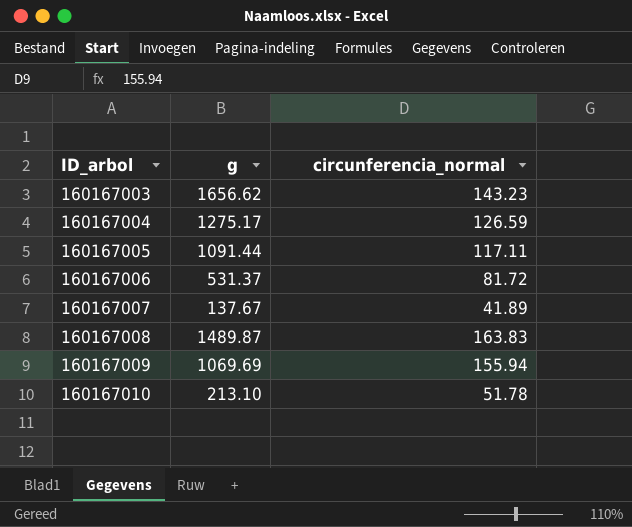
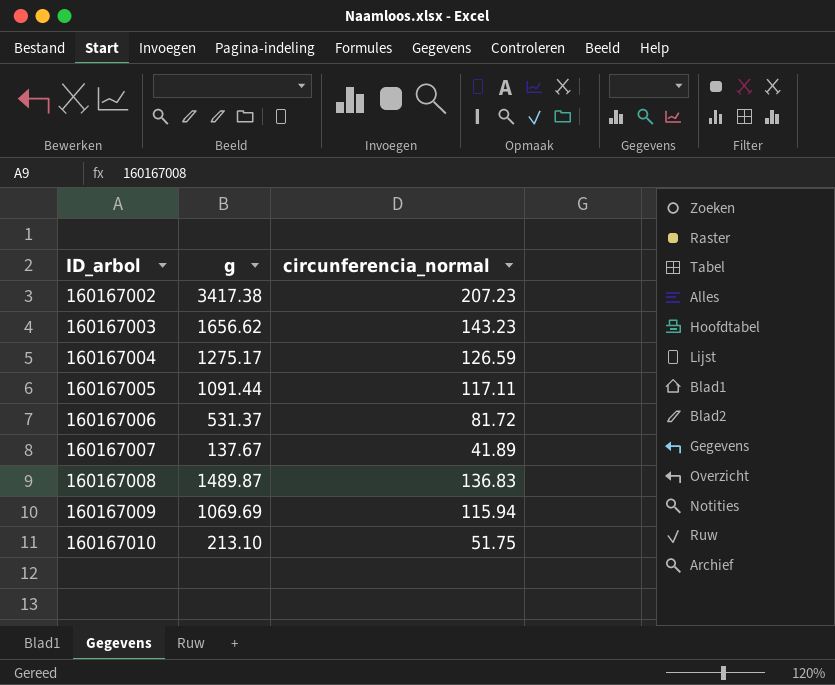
row 160167002: none -> 3417.38 | 207.23
160167008 | circunferencia_normal: 163.83 -> 136.83
160167009 | circunferencia_normal: 155.94 -> 115.94
160167010 | circunferencia_normal: 51.78 -> 51.75

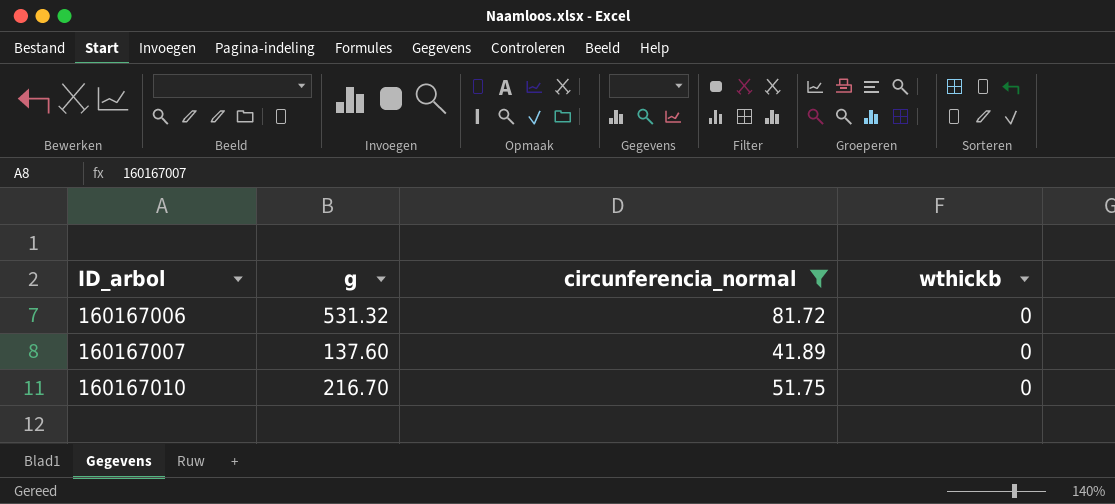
filter: none -> circunferencia_normal <= 81.72
column wthickb | position: none -> 4
160167006 | g: 531.37 -> 531.32
160167007 | g: 137.67 -> 137.60
160167010 | g: 213.10 -> 216.70

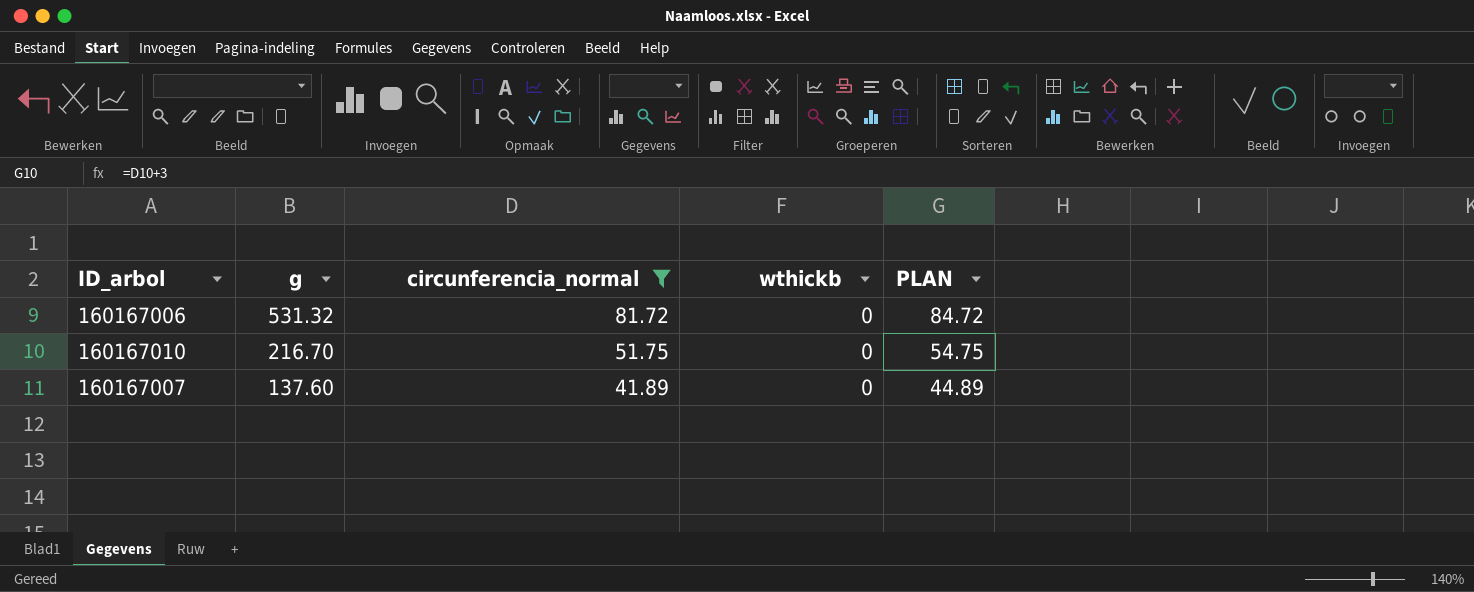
row order: ID_arbol ascending -> g descending
column PLAN | formula: none -> [circunferencia_normal] + 3

